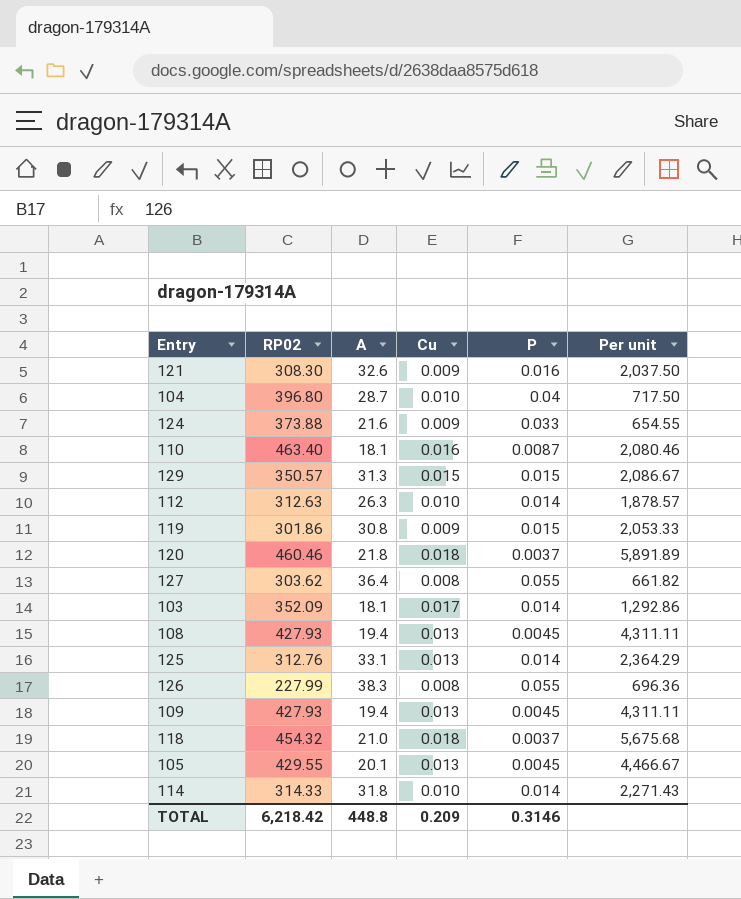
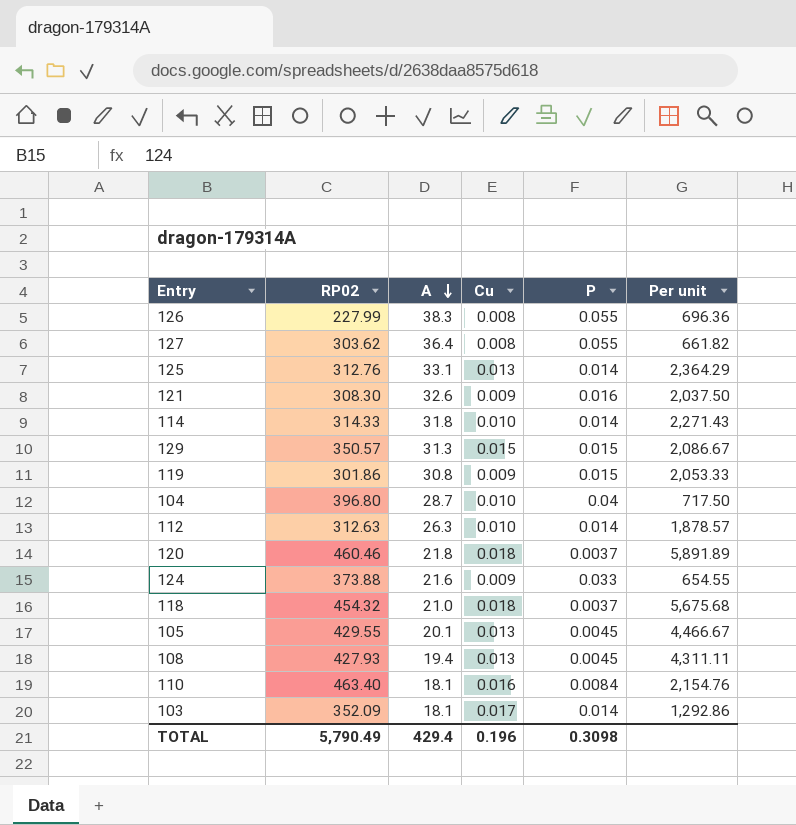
row order: none -> A descending
row 109: 427.93 | 19.4 | 0.013 | 0.0045 | 4,311.11 -> none
110 | P: 0.0087 -> 0.0084
110 | Per unit: 2,080.46 -> 2,154.76
TOTAL | RP02: 6,218.42 -> 5,790.49
TOTAL | A: 448.8 -> 429.4
TOTAL | Cu: 0.209 -> 0.196
TOTAL | P: 0.3146 -> 0.3098

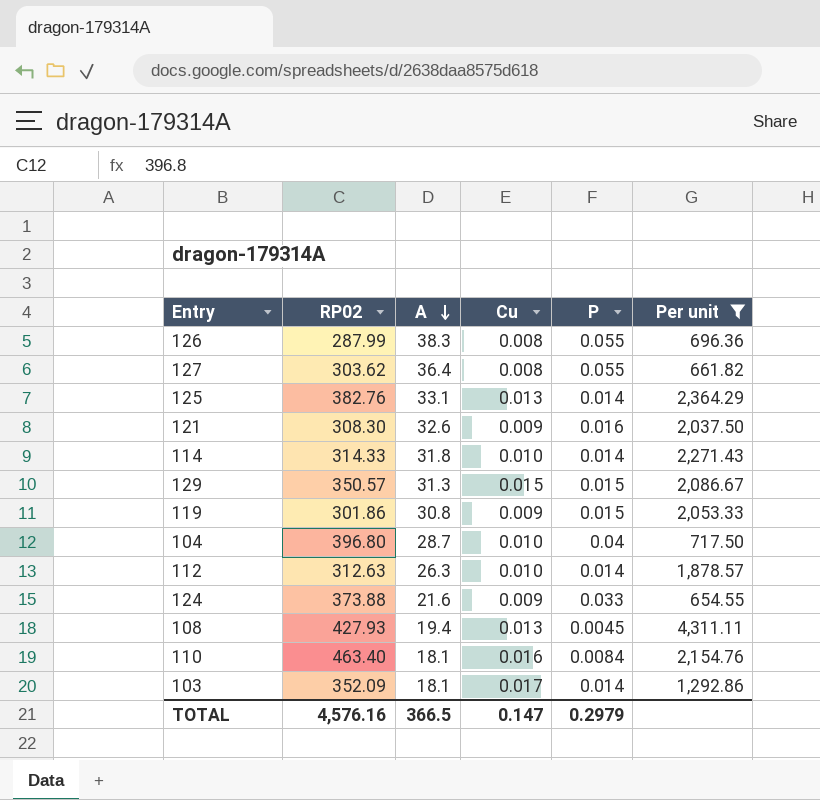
filter: none -> Per unit <= 4,311.11
126 | RP02: 227.99 -> 287.99
125 | RP02: 312.76 -> 382.76
TOTAL | RP02: 5,790.49 -> 4,576.16
TOTAL | A: 429.4 -> 366.5
TOTAL | Cu: 0.196 -> 0.147
TOTAL | P: 0.3098 -> 0.2979

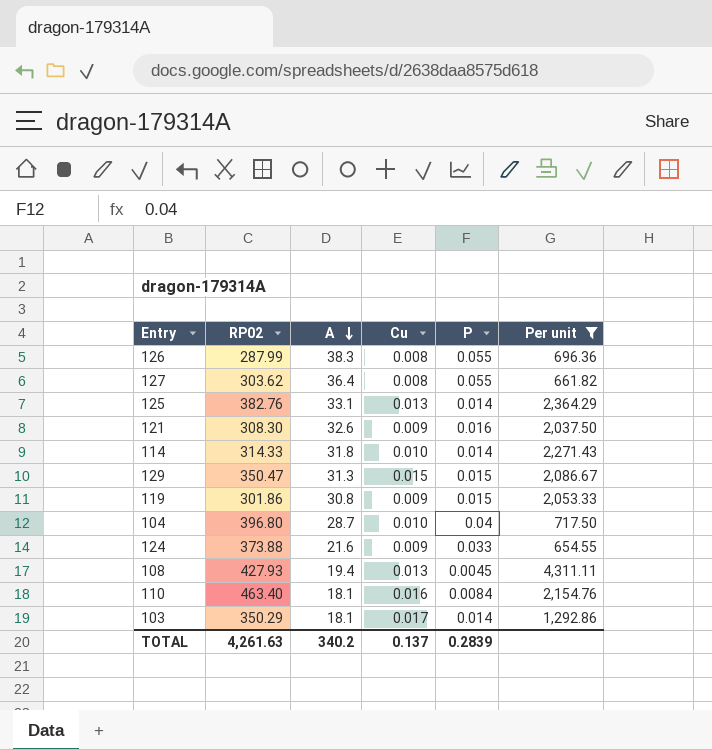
row 112: 312.63 | 26.3 | 0.010 | 0.014 | 1,878.57 -> none
129 | RP02: 350.57 -> 350.47
103 | RP02: 352.09 -> 350.29
TOTAL | RP02: 4,576.16 -> 4,261.63
TOTAL | A: 366.5 -> 340.2
TOTAL | Cu: 0.147 -> 0.137
TOTAL | P: 0.2979 -> 0.2839

